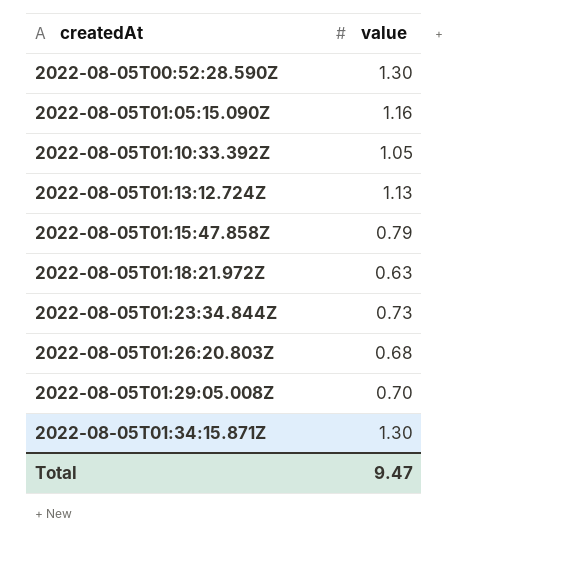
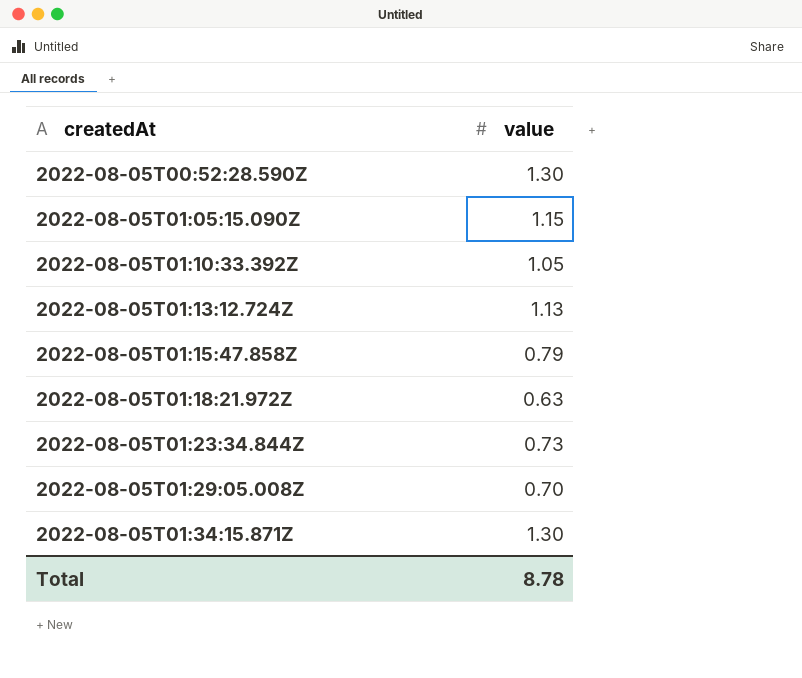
row 2022-08-05T01:26:20.803Z: 0.68 -> none
2022-08-05T01:05:15.090Z | value: 1.16 -> 1.15
Total | value: 9.47 -> 8.78

